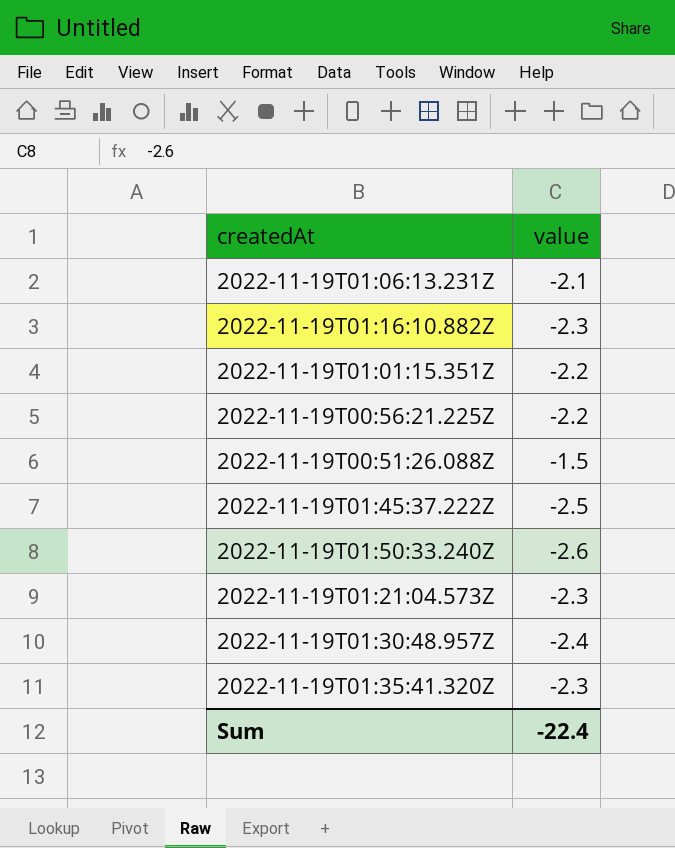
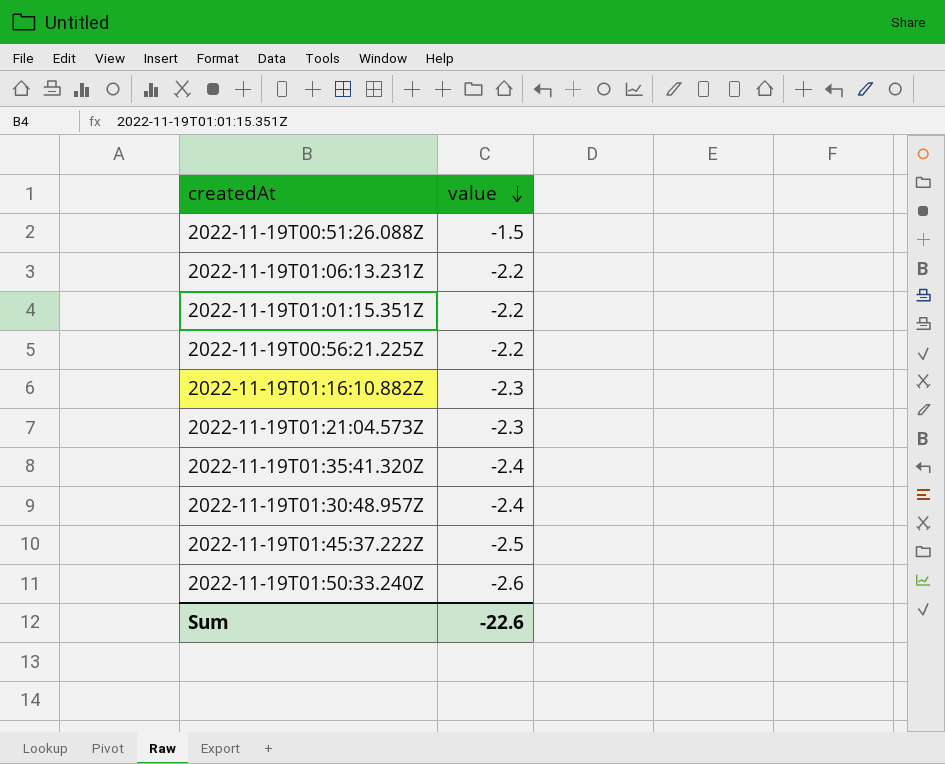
row order: none -> value descending
2022-11-19T01:06:13.231Z | value: -2.1 -> -2.2
2022-11-19T01:35:41.320Z | value: -2.3 -> -2.4
Sum | value: -22.4 -> -22.6

